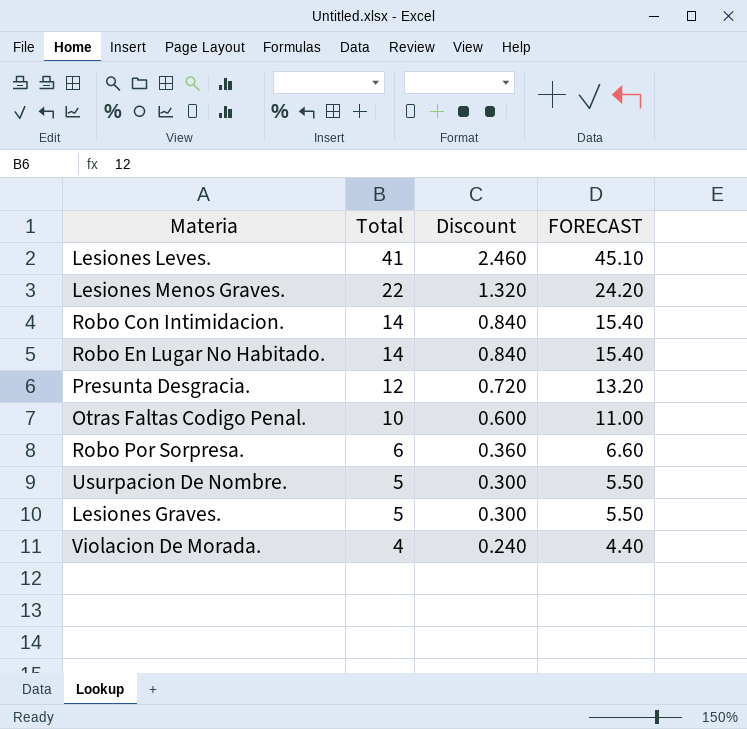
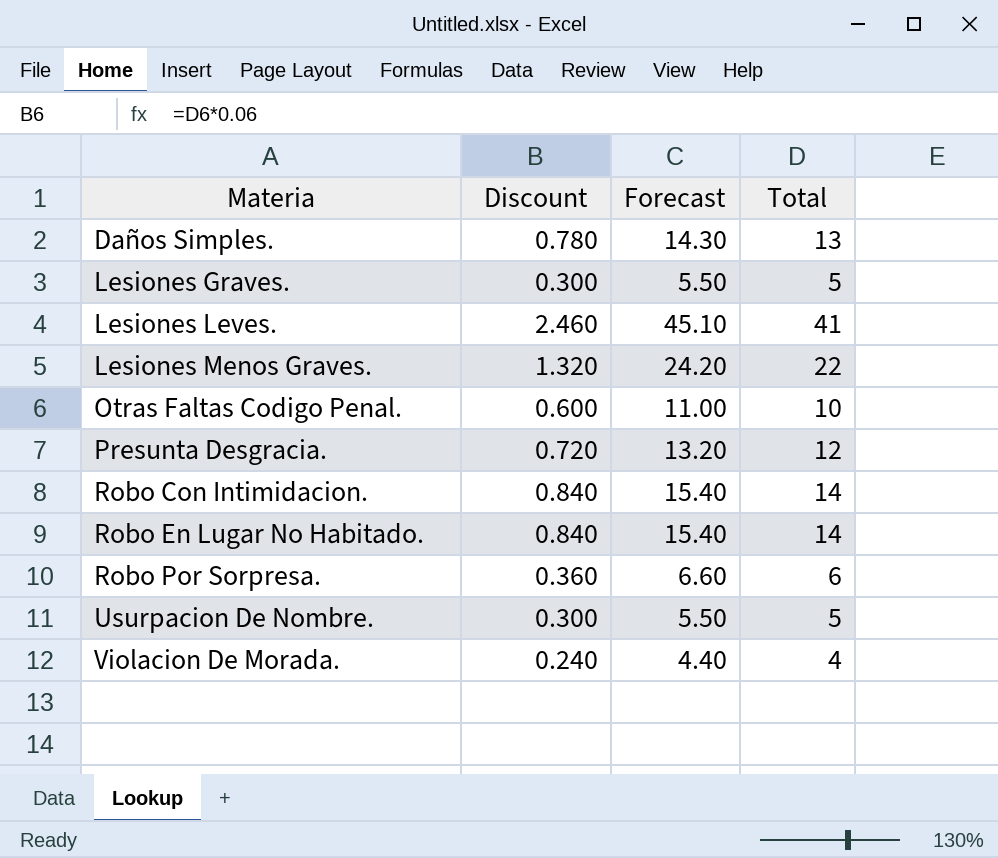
row order: Total descending -> Materia ascending
column name: FORECAST -> Forecast
column Total | position: 2 -> 4
row Daños Simples.: none -> 0.780 | 14.30 | 13

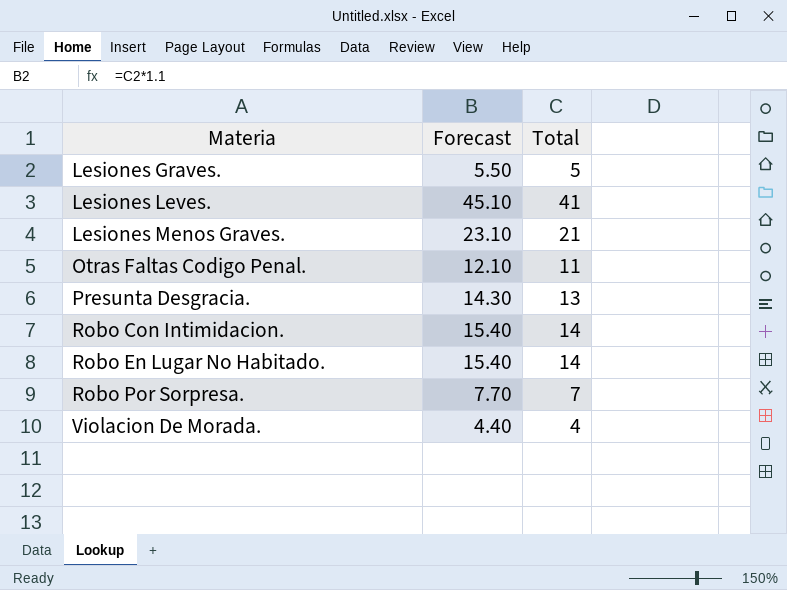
column Discount | formula: [Total] * 0.06 -> none
row Daños Simples.: 0.780 | 14.30 | 13 -> none
row Usurpacion De Nombre.: 0.300 | 5.50 | 5 -> none
Lesiones Menos Graves. | Forecast: 24.20 -> 23.10
Lesiones Menos Graves. | Total: 22 -> 21
Otras Faltas Codigo Penal. | Forecast: 11.00 -> 12.10
Otras Faltas Codigo Penal. | Total: 10 -> 11
Presunta Desgracia. | Forecast: 13.20 -> 14.30
Presunta Desgracia. | Total: 12 -> 13
Robo Por Sorpresa. | Forecast: 6.60 -> 7.70
Robo Por Sorpresa. | Total: 6 -> 7

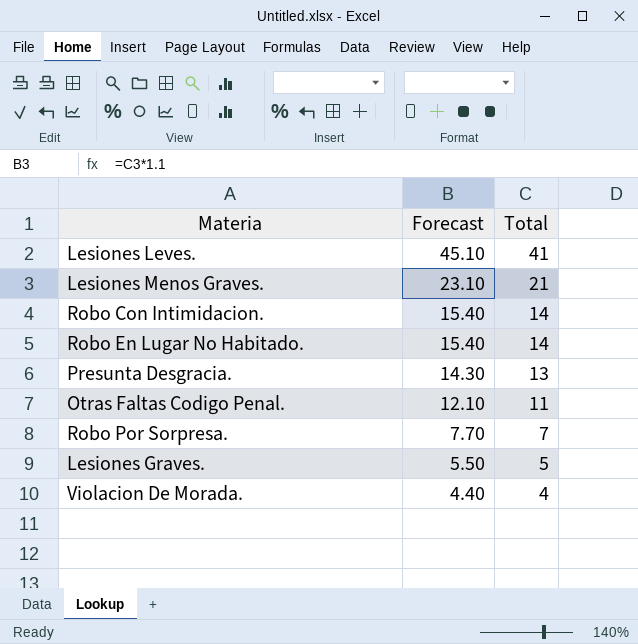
row order: Materia ascending -> Forecast descending

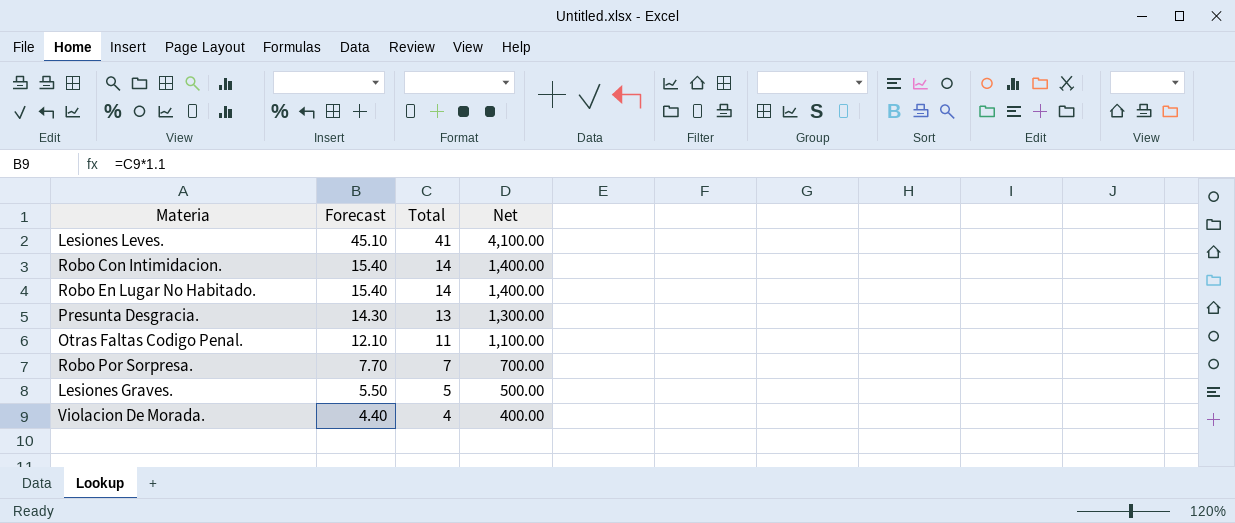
column Net | formula: none -> [Total] * 100
row Lesiones Menos Graves.: 23.10 | 21 -> none

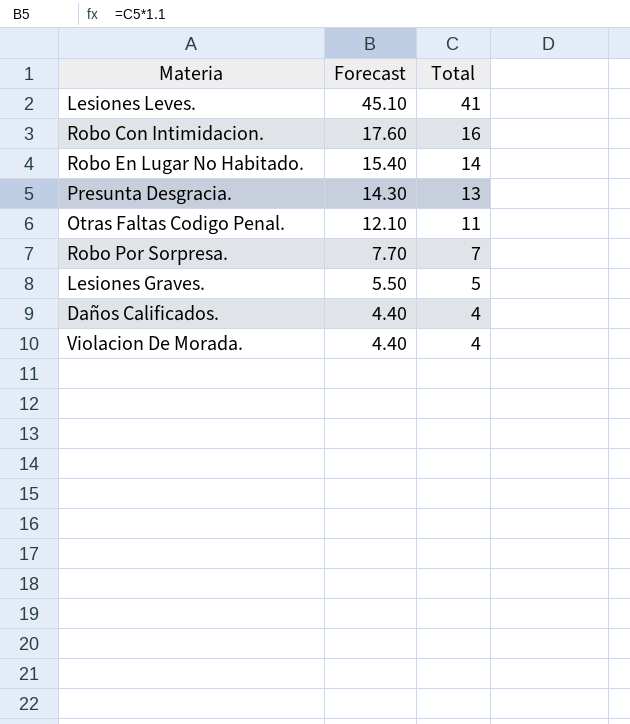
column Net | formula: [Total] * 100 -> none
Robo Con Intimidacion. | Forecast: 15.40 -> 17.60
Robo Con Intimidacion. | Total: 14 -> 16
row Daños Calificados.: none -> 4.40 | 4

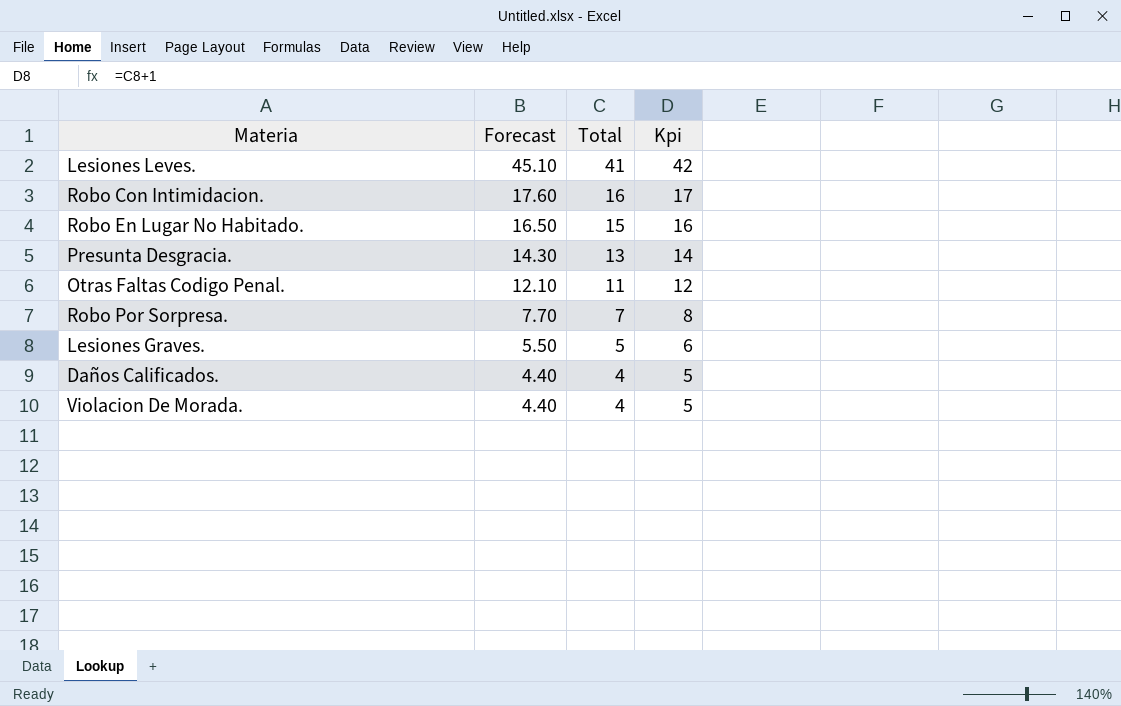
column Kpi | formula: none -> [Total] + 1
Robo En Lugar No Habitado. | Forecast: 15.40 -> 16.50
Robo En Lugar No Habitado. | Total: 14 -> 15

